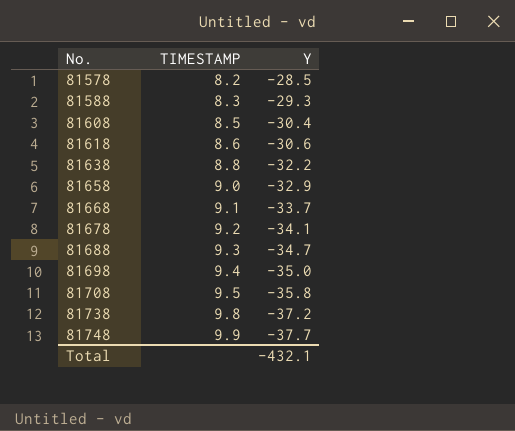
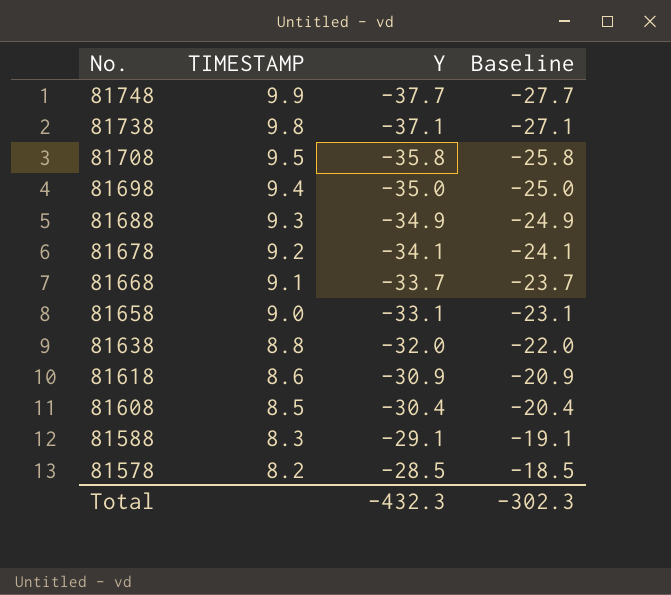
row order: No. ascending -> No. descending
column Baseline | formula: none -> [Y] + 10
81738 | Y: -37.2 -> -37.1
81688 | Y: -34.7 -> -34.9
81658 | Y: -32.9 -> -33.1
81638 | Y: -32.2 -> -32.0
81618 | Y: -30.6 -> -30.9
81588 | Y: -29.3 -> -29.1
Total | Y: -432.1 -> -432.3

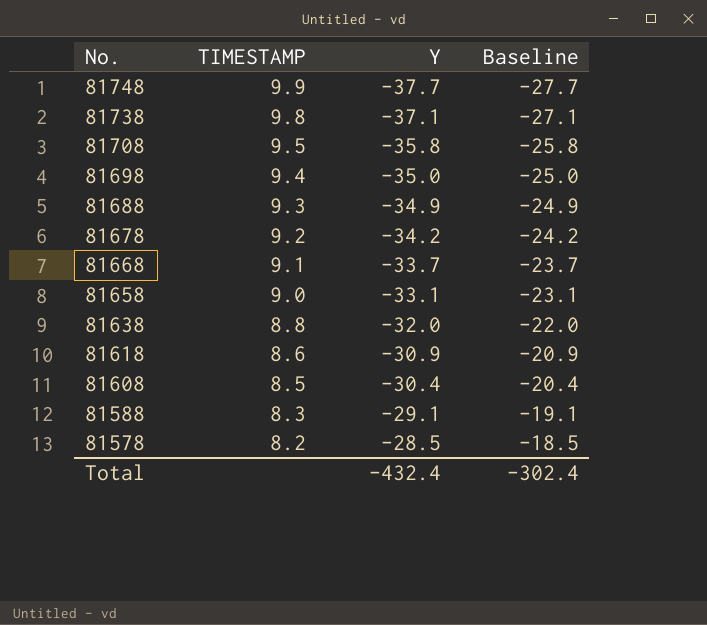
81678 | Y: -34.1 -> -34.2
81678 | Baseline: -24.1 -> -24.2
Total | Y: -432.3 -> -432.4
Total | Baseline: -302.3 -> -302.4

